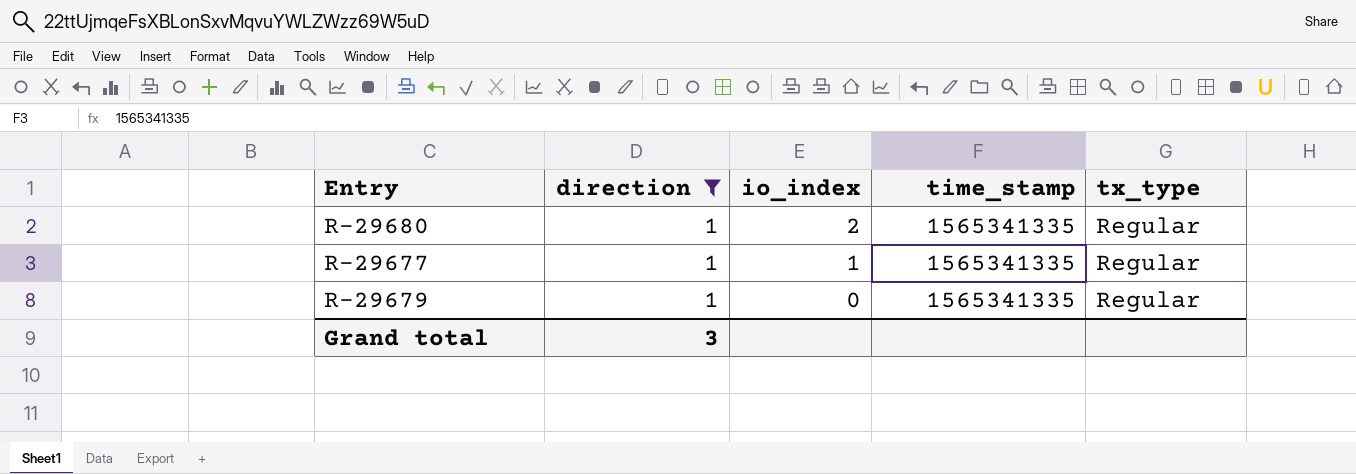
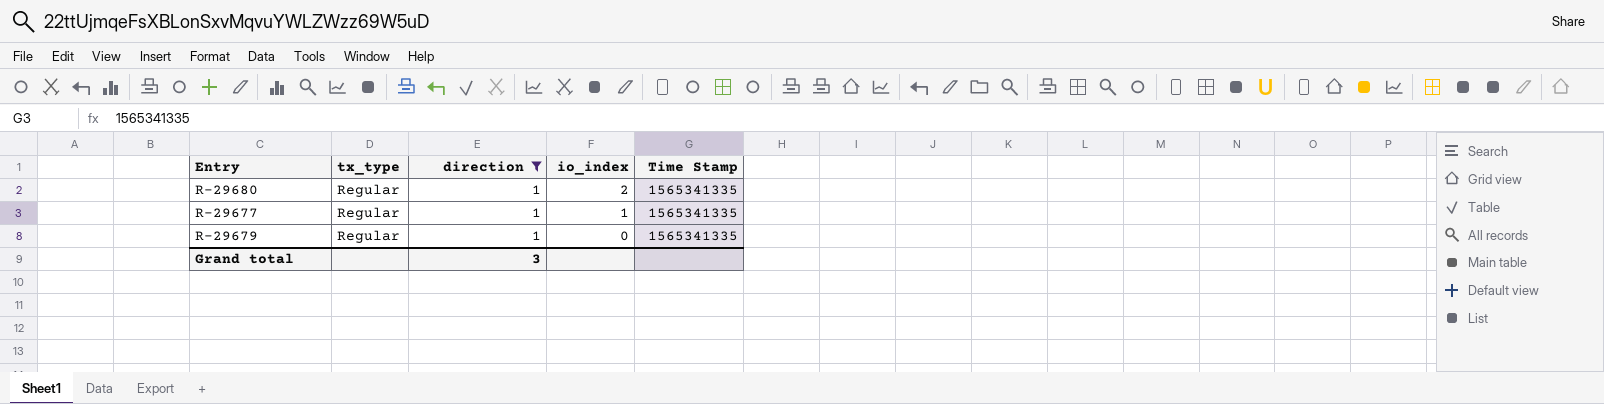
column tx_type | position: 5 -> 2
column name: time_stamp -> Time Stamp

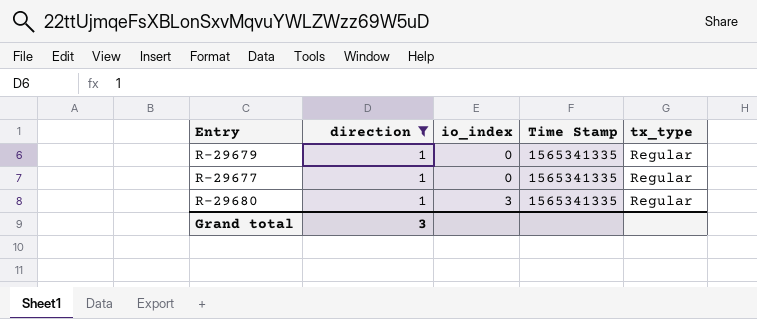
row order: io_index descending -> io_index ascending
column tx_type | position: 2 -> 5
R-29677 | io_index: 1 -> 0
R-29680 | io_index: 2 -> 3

